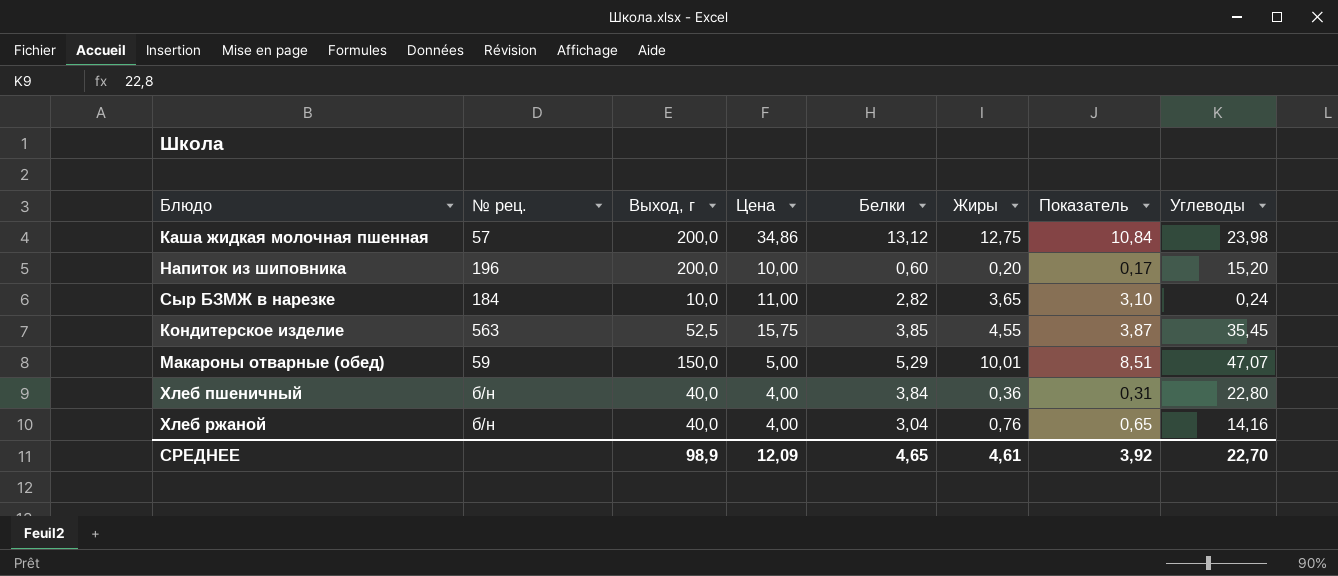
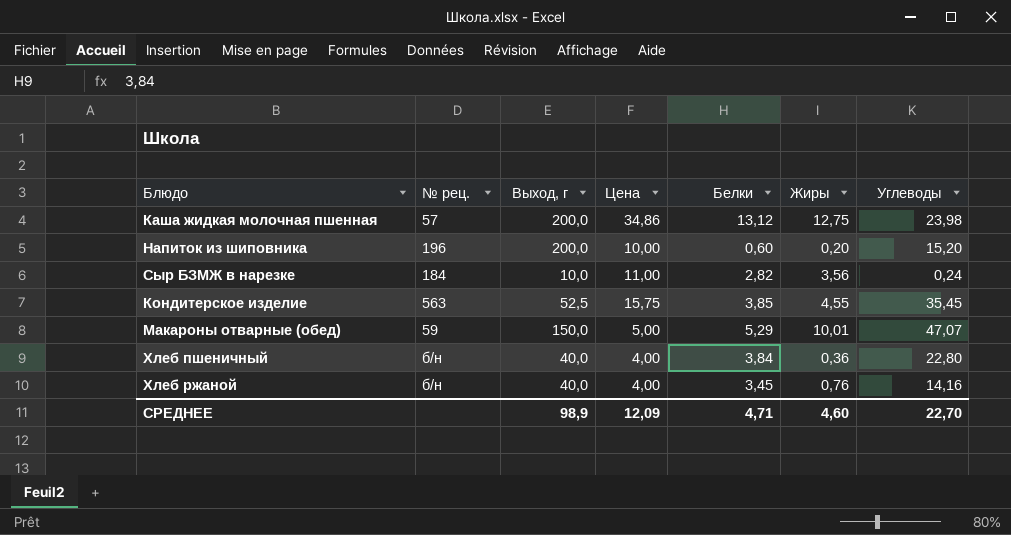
column Показатель | formula: [Жиры] * 0,85 -> none
Сыр БЗМЖ в нарезке | Жиры: 3,65 -> 3,56
Хлеб ржаной | Белки: 3,04 -> 3,45
СРЕДНЕЕ | Белки: 4,65 -> 4,71
СРЕДНЕЕ | Жиры: 4,61 -> 4,60

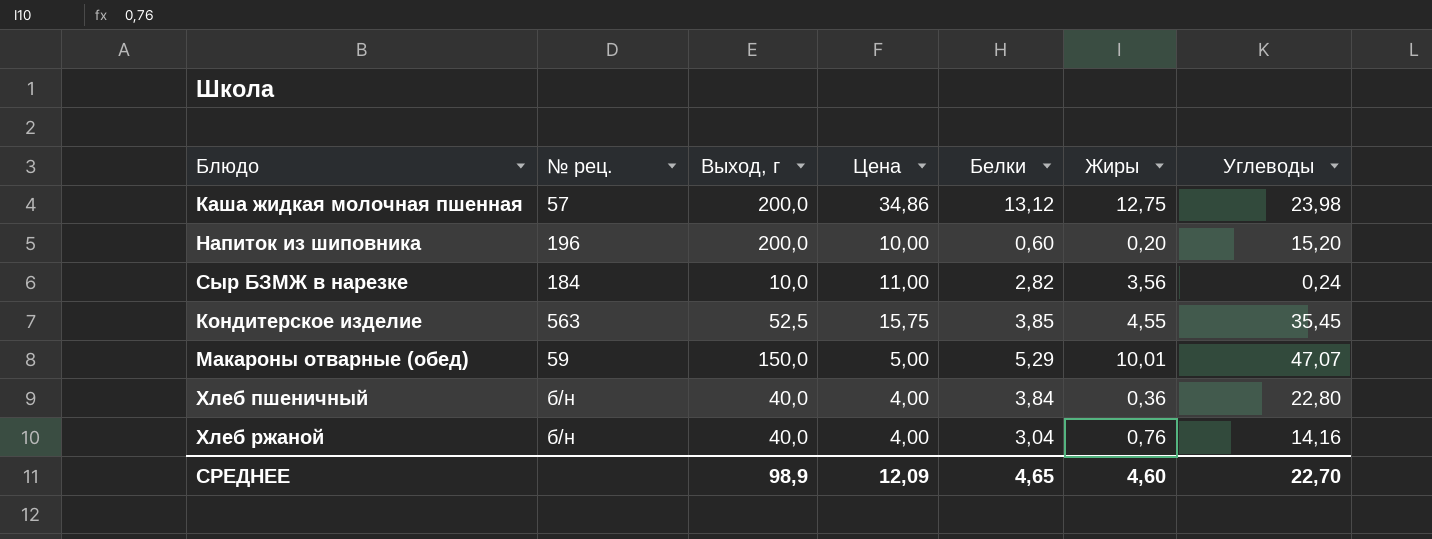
Хлеб ржаной | Белки: 3,45 -> 3,04
СРЕДНЕЕ | Белки: 4,71 -> 4,65

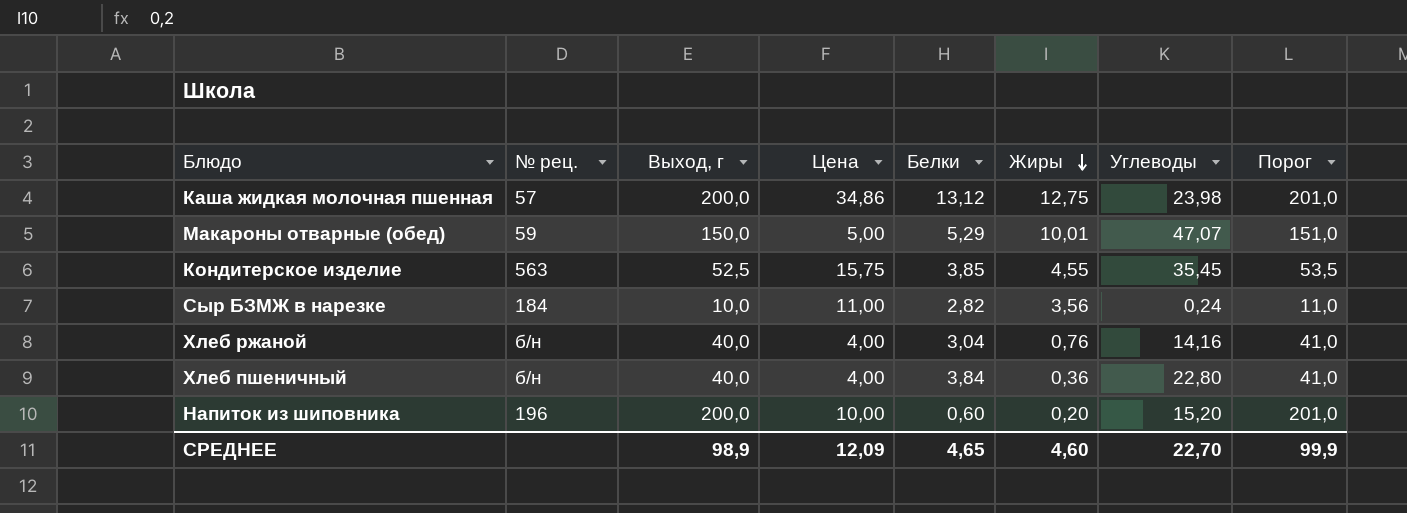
row order: none -> Жиры descending
column Порог | formula: none -> [Выход, г] + 1

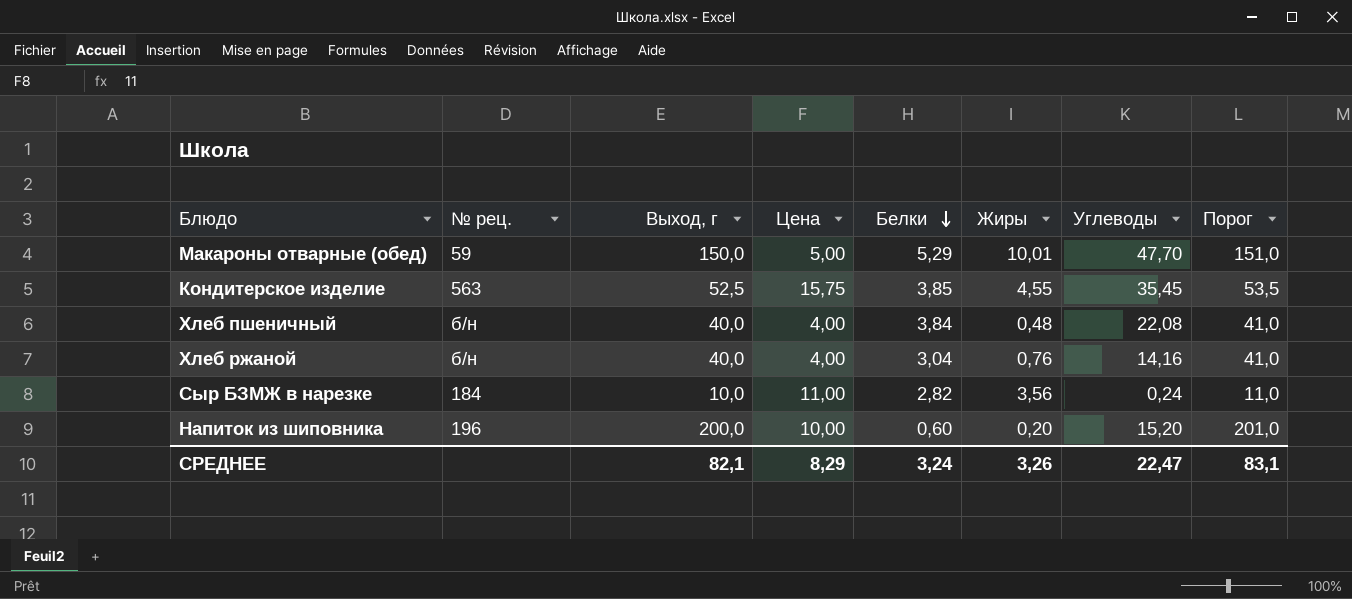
row order: Жиры descending -> Белки descending
row Каша жидкая молочная пшенная: 57 | 200,0 | 34,86 | 13,12 | 12,75 | 23,98 | 201,0 -> none
Макароны отварные (обед) | Углеводы: 47,07 -> 47,70
Хлеб пшеничный | Жиры: 0,36 -> 0,48
Хлеб пшеничный | Углеводы: 22,80 -> 22,08
СРЕДНЕЕ | Выход, г: 98,9 -> 82,1
СРЕДНЕЕ | Цена: 12,09 -> 8,29
СРЕДНЕЕ | Белки: 4,65 -> 3,24
СРЕДНЕЕ | Жиры: 4,60 -> 3,26
СРЕДНЕЕ | Углеводы: 22,70 -> 22,47
СРЕДНЕЕ | Порог: 99,9 -> 83,1

